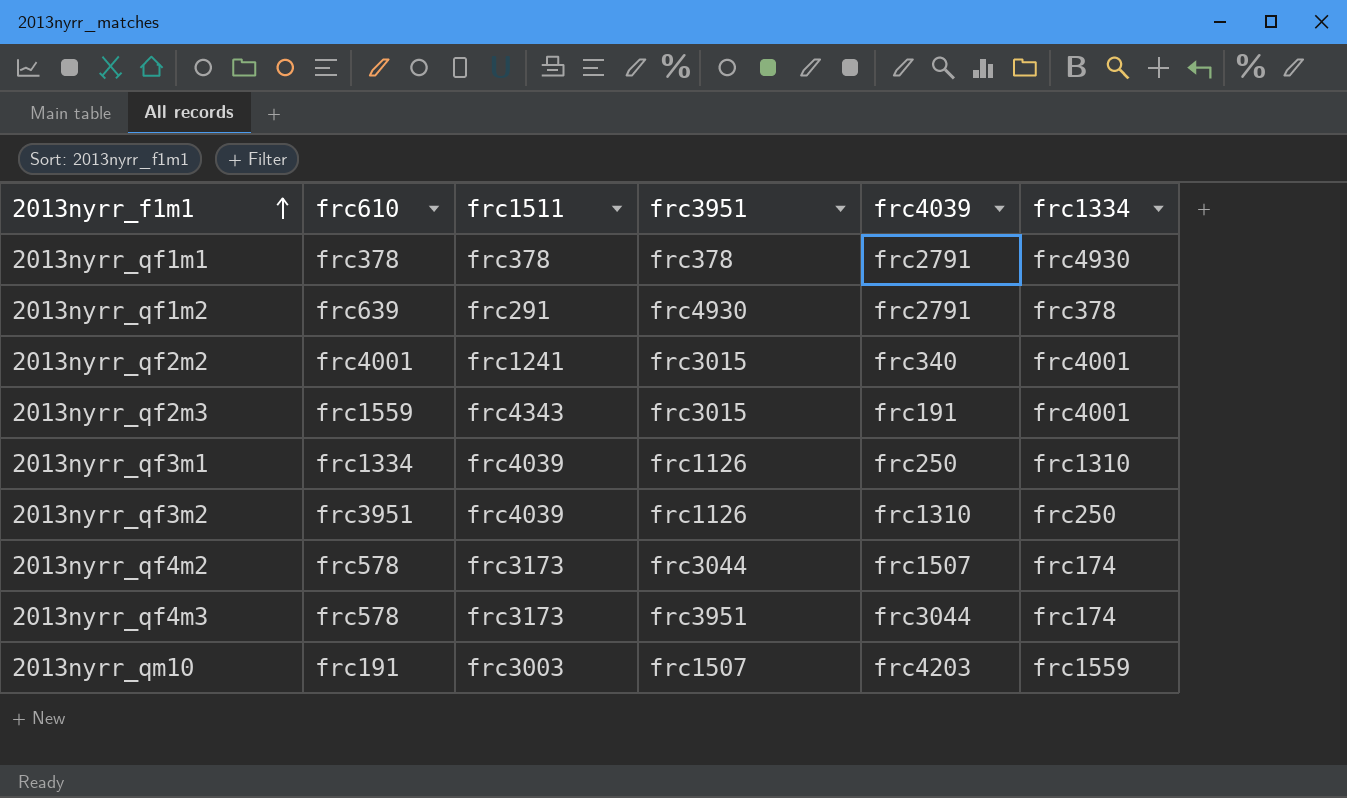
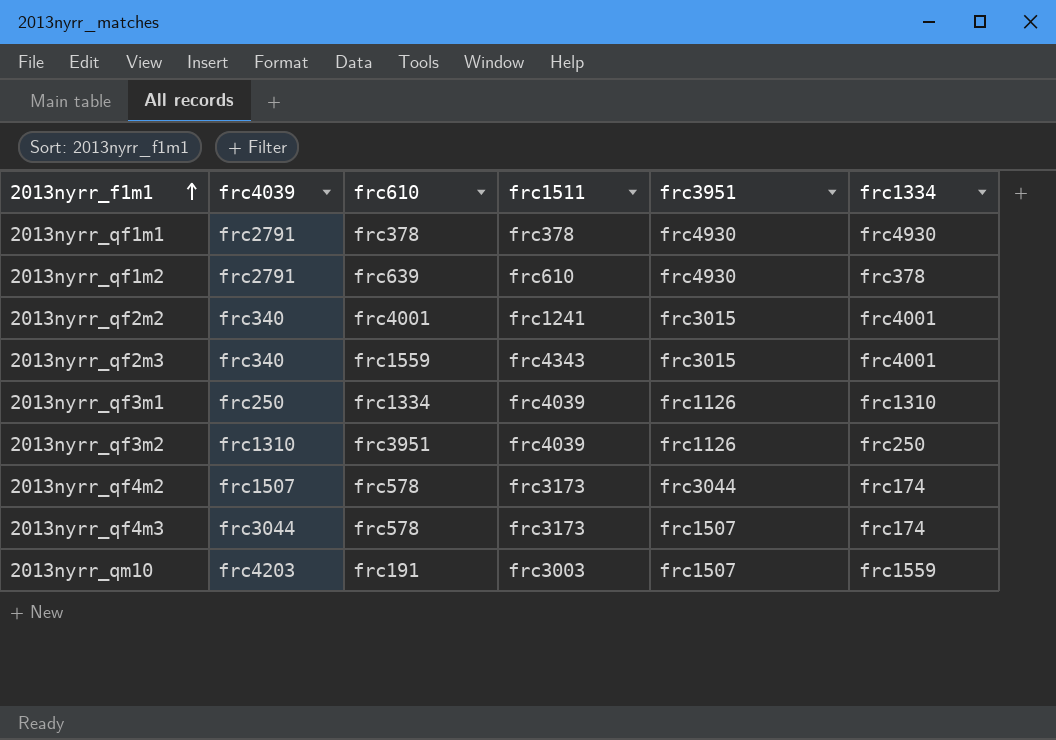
column frc4039 | position: 5 -> 2
2013nyrr_qf1m1 | frc3951: frc378 -> frc4930
2013nyrr_qf1m2 | frc1511: frc291 -> frc610
2013nyrr_qf2m3 | frc4039: frc191 -> frc340
2013nyrr_qf4m3 | frc3951: frc3951 -> frc1507

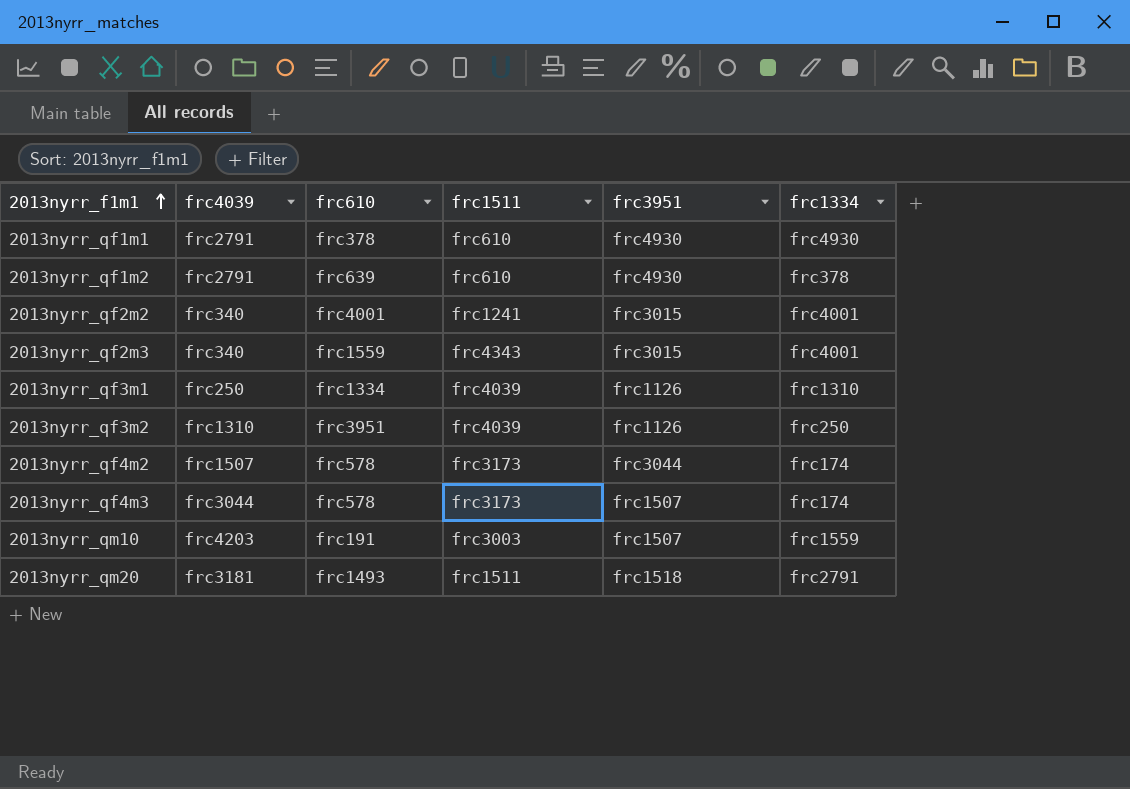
2013nyrr_qf1m1 | frc1511: frc378 -> frc610
row 2013nyrr_qm20: none -> frc3181 | frc1493 | frc1511 | frc1518 | frc2791

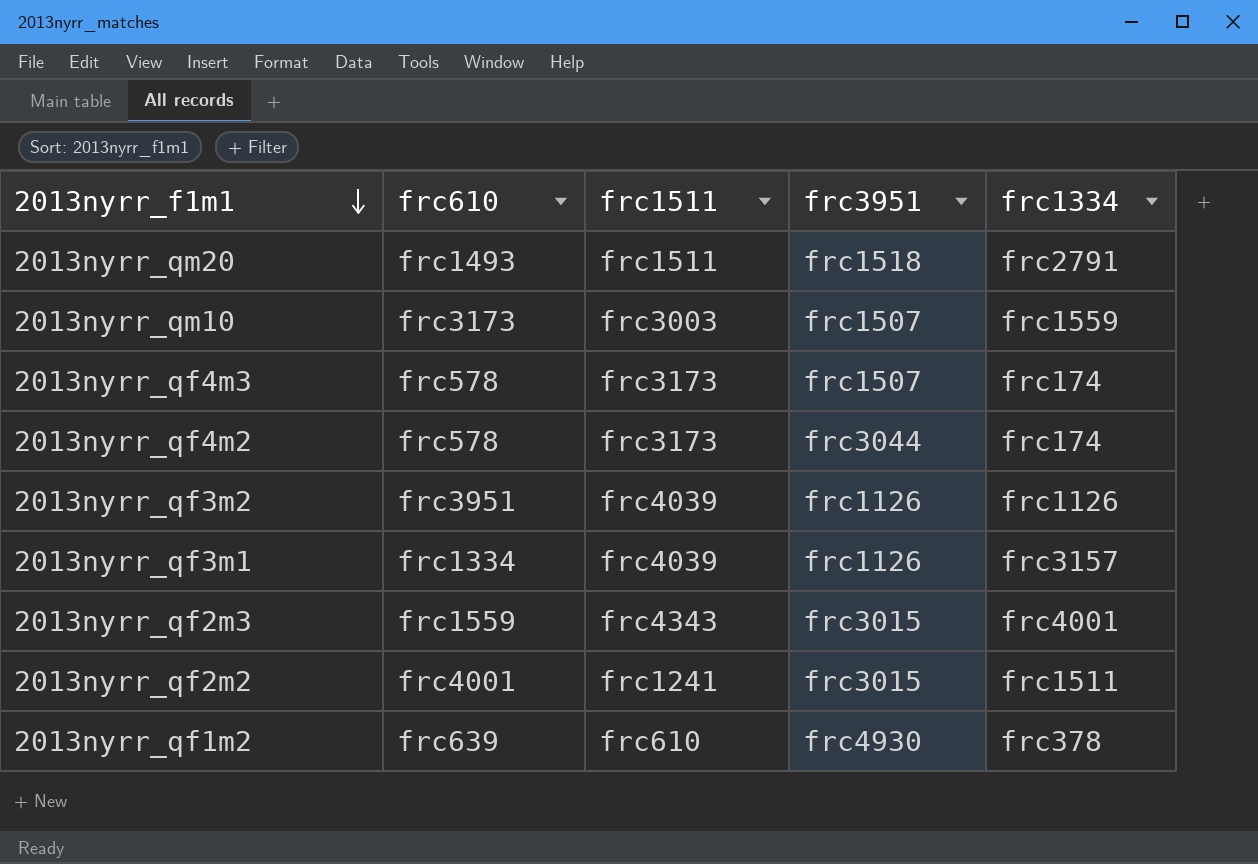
row order: 2013nyrr_f1m1 ascending -> 2013nyrr_f1m1 descending
column frc4039 | position: 2 -> none
row 2013nyrr_qf1m1: frc2791 | frc378 | frc610 | frc4930 | frc4930 -> none
2013nyrr_qm10 | frc610: frc191 -> frc3173
2013nyrr_qf3m2 | frc1334: frc250 -> frc1126
2013nyrr_qf3m1 | frc1334: frc1310 -> frc3157
2013nyrr_qf2m2 | frc1334: frc4001 -> frc1511

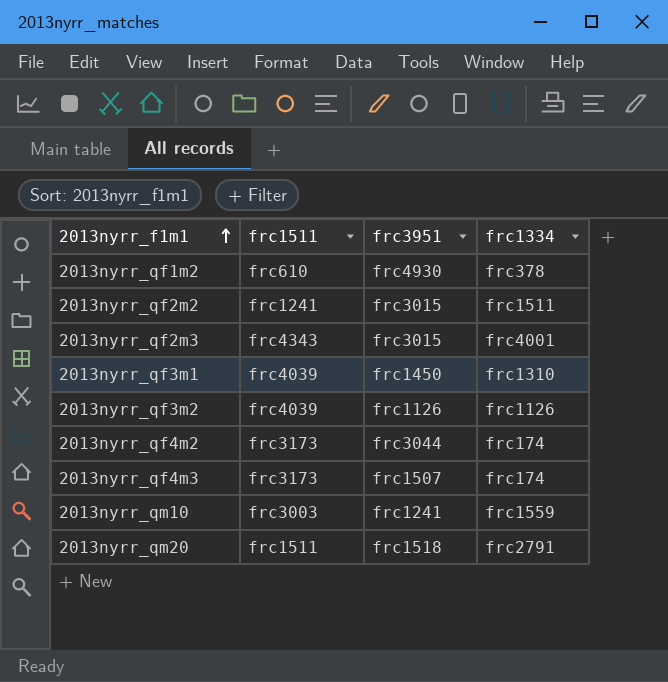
row order: 2013nyrr_f1m1 descending -> 2013nyrr_f1m1 ascending
column frc610 | position: 2 -> none
2013nyrr_qf3m1 | frc3951: frc1126 -> frc1450
2013nyrr_qf3m1 | frc1334: frc3157 -> frc1310
2013nyrr_qm10 | frc3951: frc1507 -> frc1241

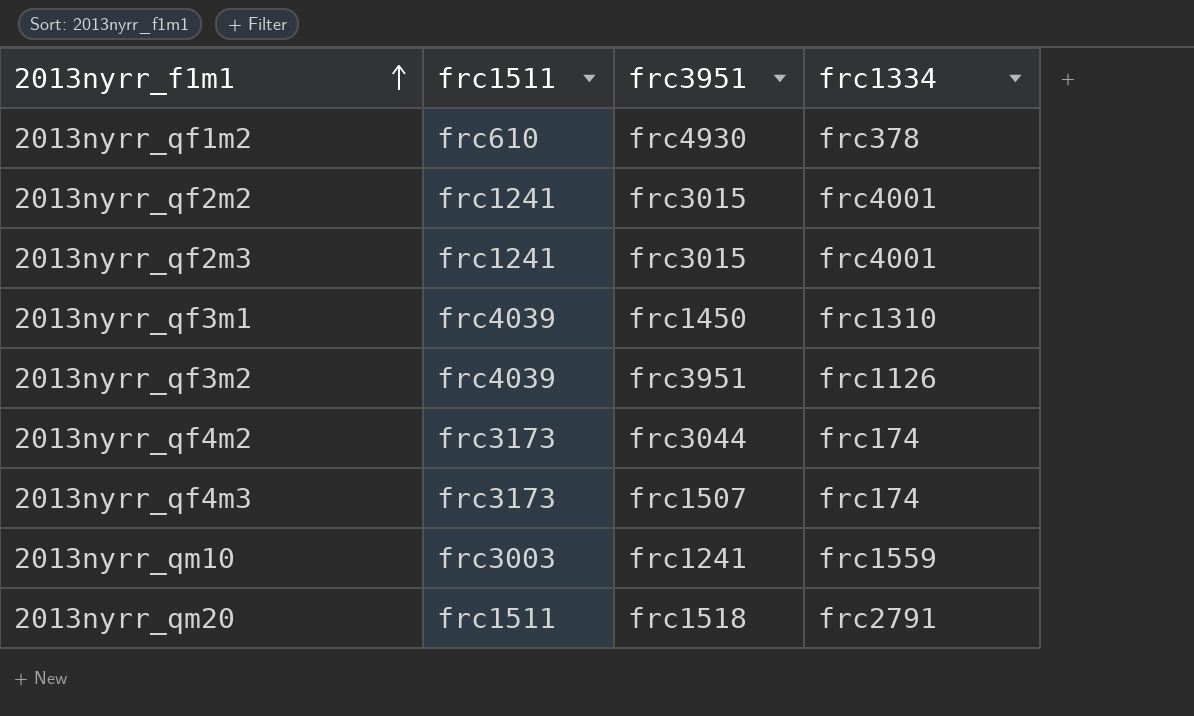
2013nyrr_qf2m2 | frc1334: frc1511 -> frc4001
2013nyrr_qf2m3 | frc1511: frc4343 -> frc1241
2013nyrr_qf3m2 | frc3951: frc1126 -> frc3951

